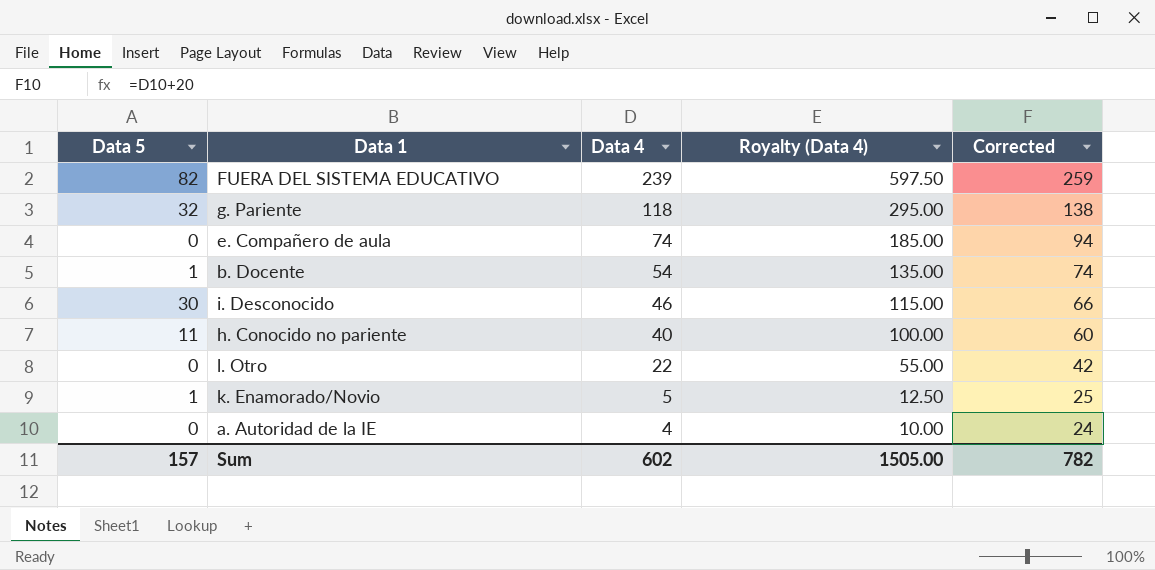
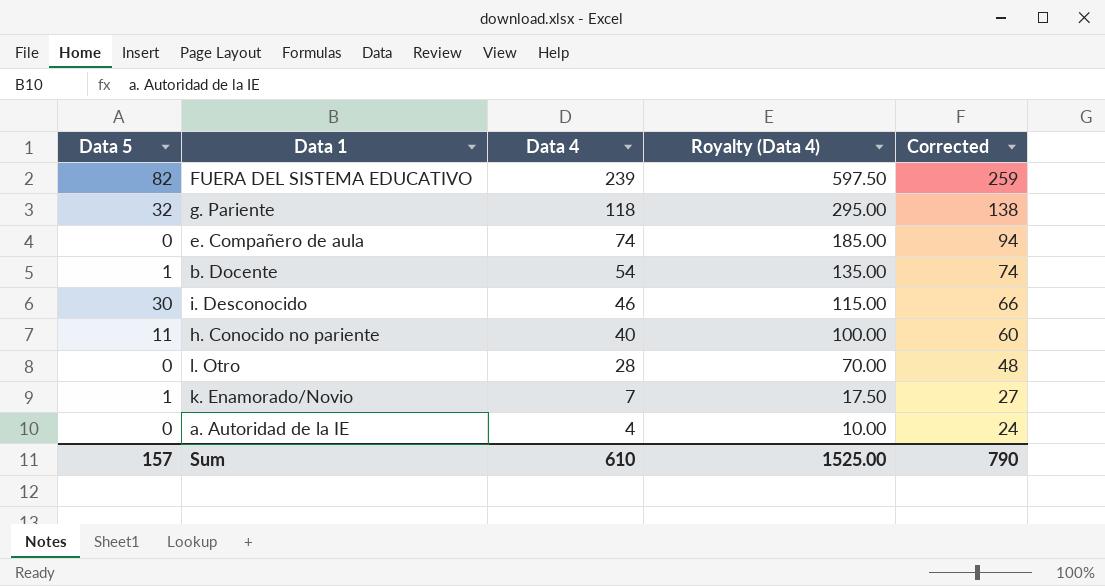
l. Otro | Data 4: 22 -> 28
l. Otro | Royalty (Data 4): 55.00 -> 70.00
l. Otro | Corrected: 42 -> 48
k. Enamorado/Novio | Data 4: 5 -> 7
k. Enamorado/Novio | Royalty (Data 4): 12.50 -> 17.50
k. Enamorado/Novio | Corrected: 25 -> 27
Sum | Data 4: 602 -> 610
Sum | Royalty (Data 4): 1505.00 -> 1525.00
Sum | Corrected: 782 -> 790

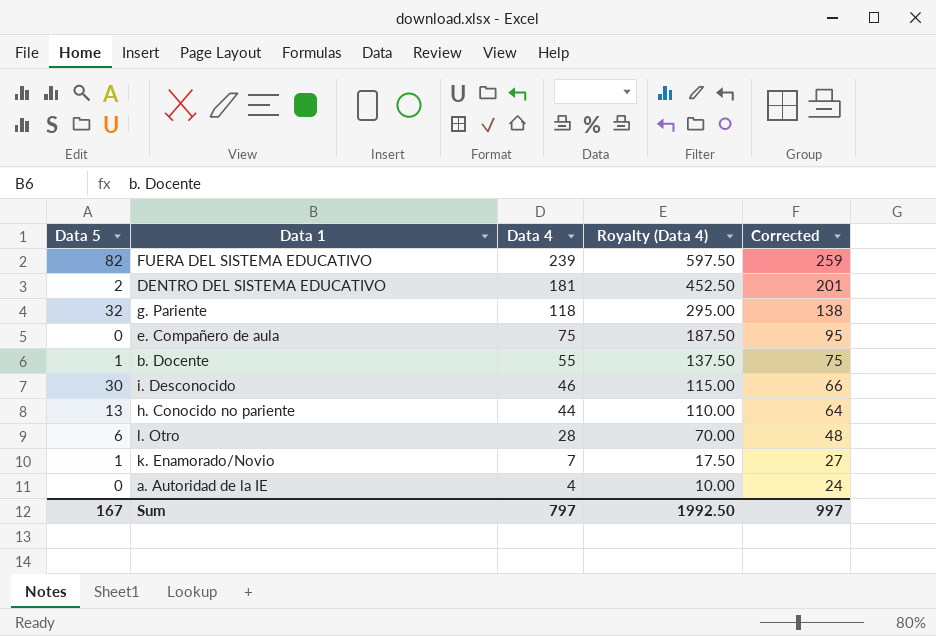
row DENTRO DEL SISTEMA EDUCATIVO: none -> 2 | 181 | 452.50 | 201
e. Compañero de aula | Data 4: 74 -> 75
e. Compañero de aula | Royalty (Data 4): 185.00 -> 187.50
e. Compañero de aula | Corrected: 94 -> 95
b. Docente | Data 4: 54 -> 55
b. Docente | Royalty (Data 4): 135.00 -> 137.50
b. Docente | Corrected: 74 -> 75
h. Conocido no pariente | Data 5: 11 -> 13
h. Conocido no pariente | Data 4: 40 -> 44
h. Conocido no pariente | Royalty (Data 4): 100.00 -> 110.00
h. Conocido no pariente | Corrected: 60 -> 64
l. Otro | Data 5: 0 -> 6
Sum | Data 5: 157 -> 167
Sum | Data 4: 610 -> 797
Sum | Royalty (Data 4): 1525.00 -> 1992.50
Sum | Corrected: 790 -> 997

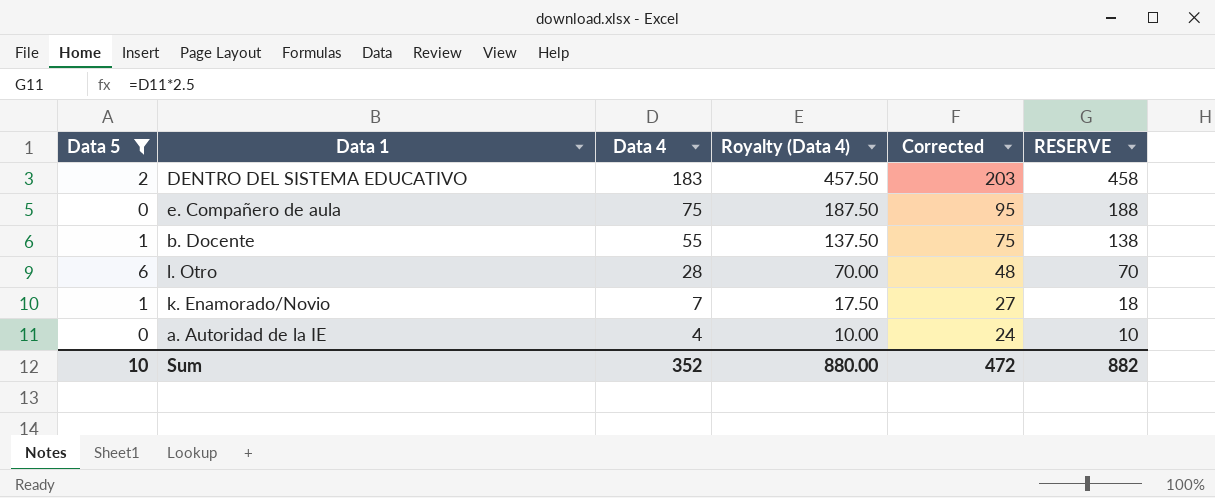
filter: none -> Data 5 <= 6
column RESERVE | formula: none -> [Data 4] * 2.5
DENTRO DEL SISTEMA EDUCATIVO | Data 4: 181 -> 183
DENTRO DEL SISTEMA EDUCATIVO | Royalty (Data 4): 452.50 -> 457.50
DENTRO DEL SISTEMA EDUCATIVO | Corrected: 201 -> 203
Sum | Data 5: 167 -> 10
Sum | Data 4: 797 -> 352
Sum | Royalty (Data 4): 1992.50 -> 880.00
Sum | Corrected: 997 -> 472

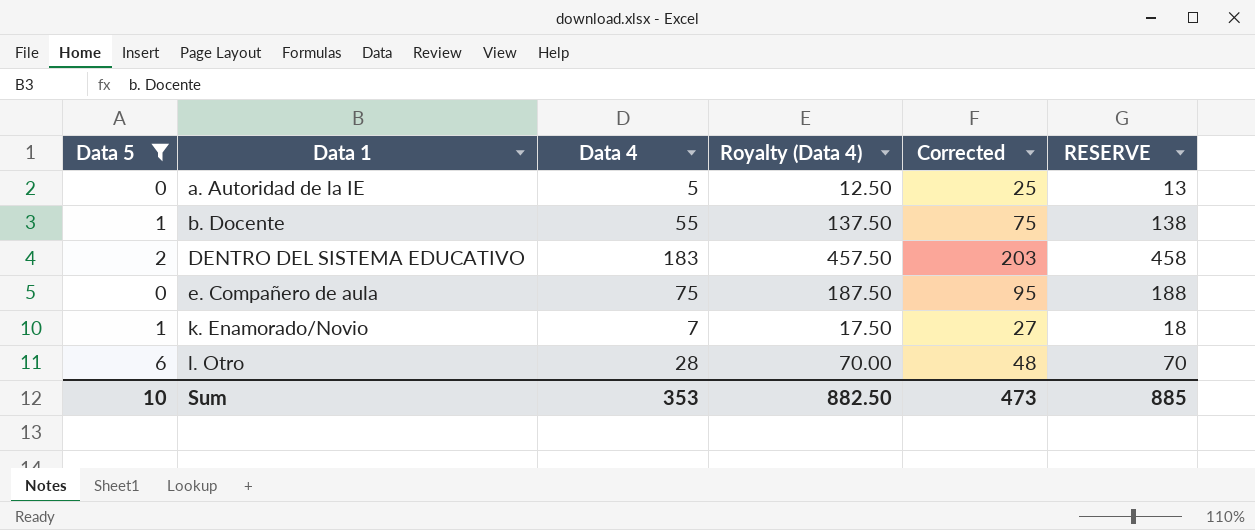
row order: Data 4 descending -> Data 1 ascending
a. Autoridad de la IE | Data 4: 4 -> 5
a. Autoridad de la IE | Royalty (Data 4): 10.00 -> 12.50
a. Autoridad de la IE | Corrected: 24 -> 25
a. Autoridad de la IE | RESERVE: 10 -> 13
Sum | Data 4: 352 -> 353
Sum | Royalty (Data 4): 880.00 -> 882.50
Sum | Corrected: 472 -> 473
Sum | RESERVE: 882 -> 885

